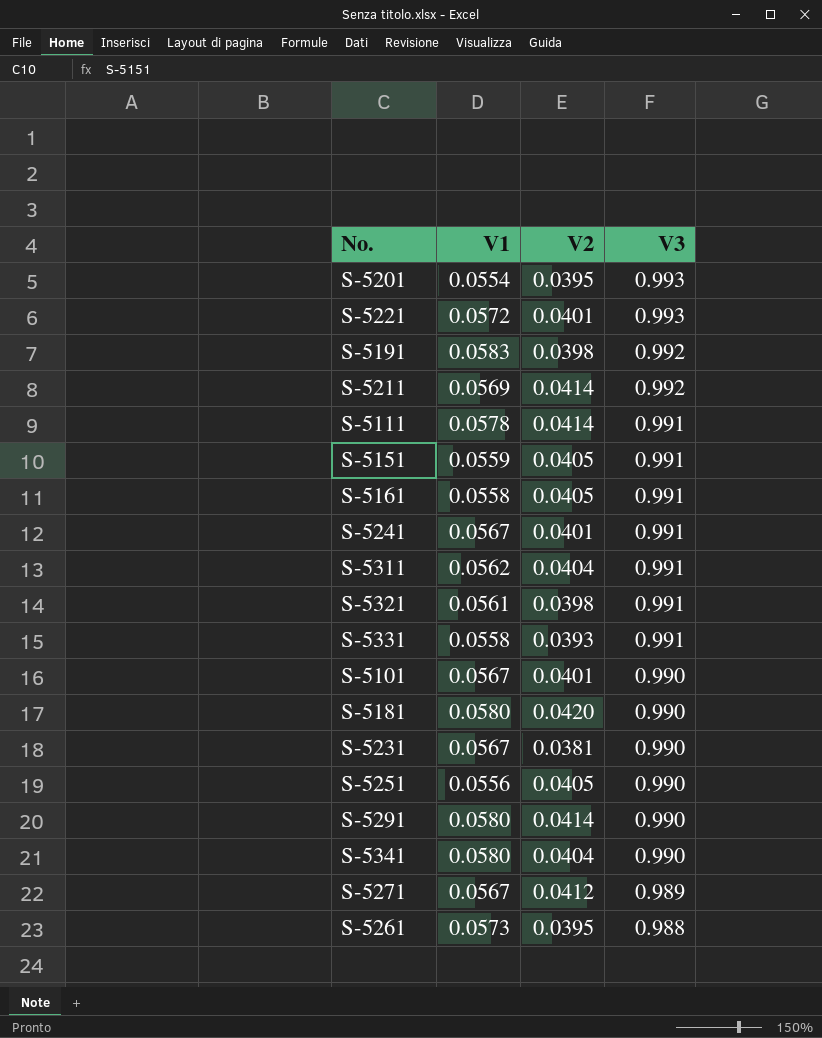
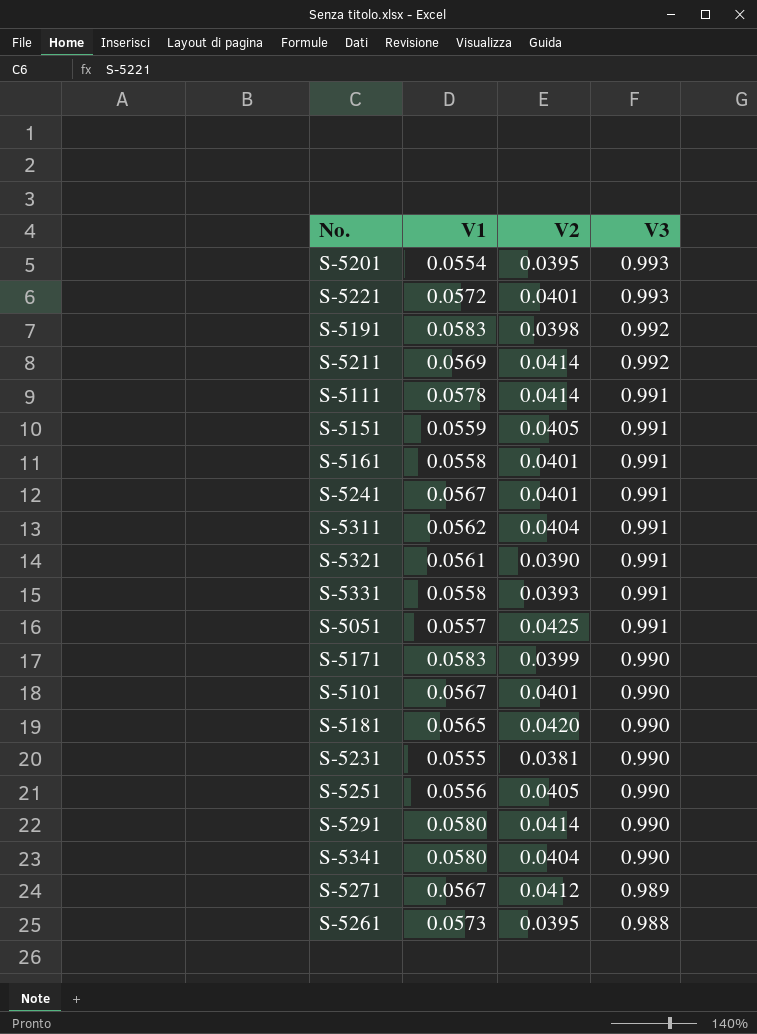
S-5161 | V2: 0.0405 -> 0.0401
S-5321 | V2: 0.0398 -> 0.0390
row S-5051: none -> 0.0557 | 0.0425 | 0.991
row S-5171: none -> 0.0583 | 0.0399 | 0.990
S-5181 | V1: 0.0580 -> 0.0565
S-5231 | V1: 0.0567 -> 0.0555

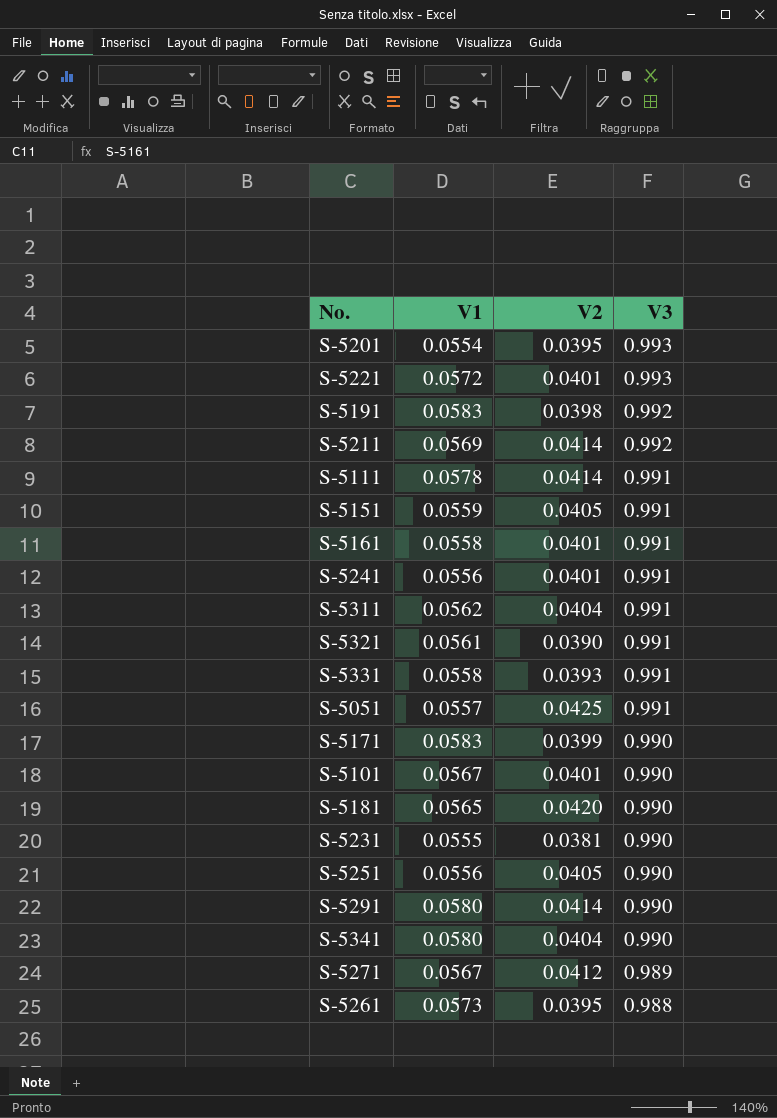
S-5241 | V1: 0.0567 -> 0.0556

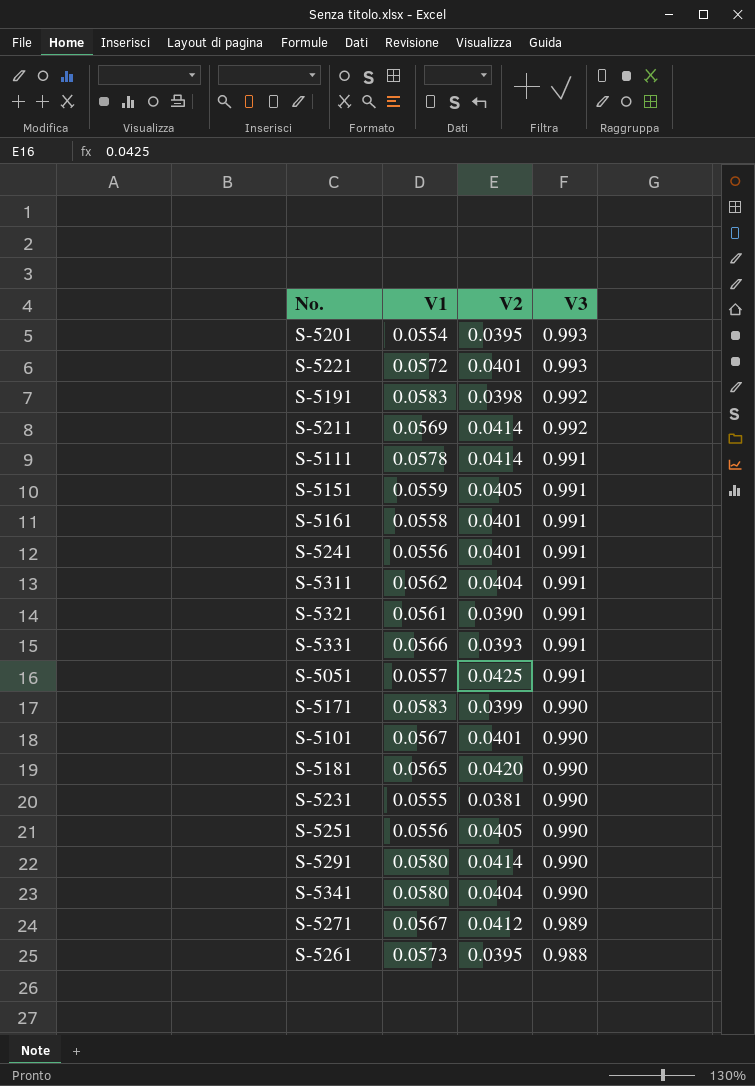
S-5331 | V1: 0.0558 -> 0.0566

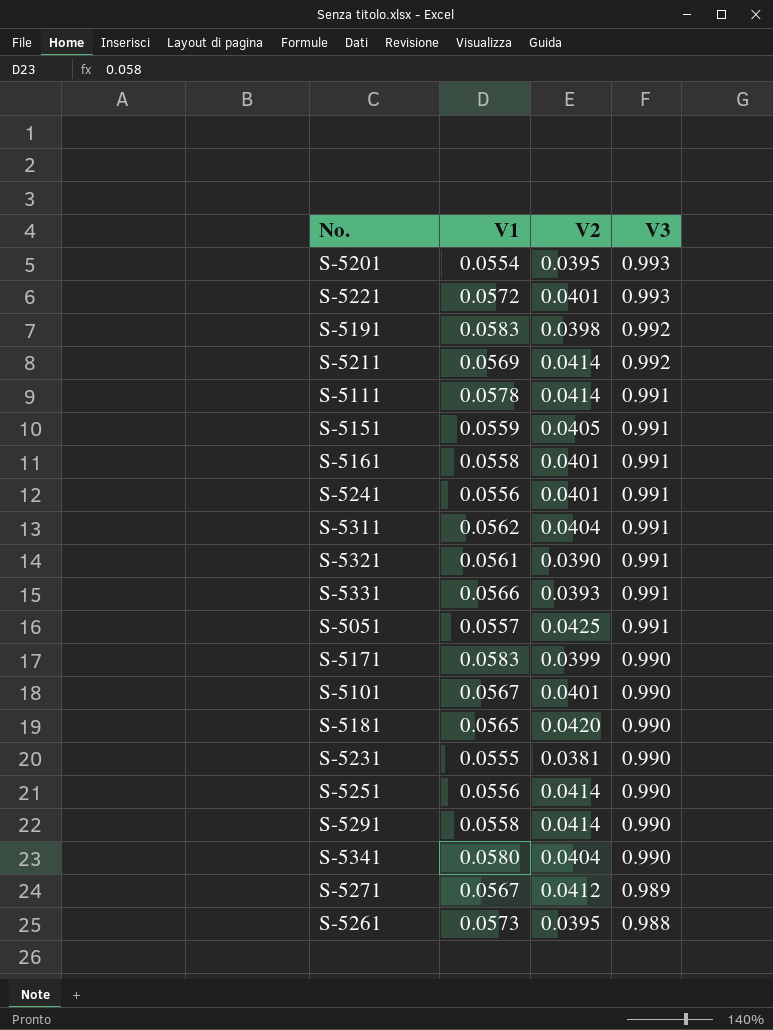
S-5251 | V2: 0.0405 -> 0.0414
S-5291 | V1: 0.0580 -> 0.0558

